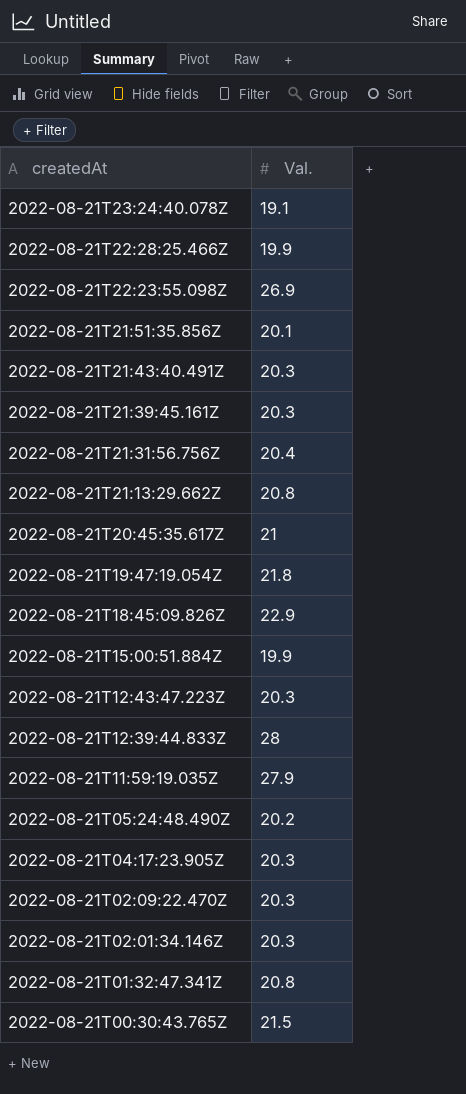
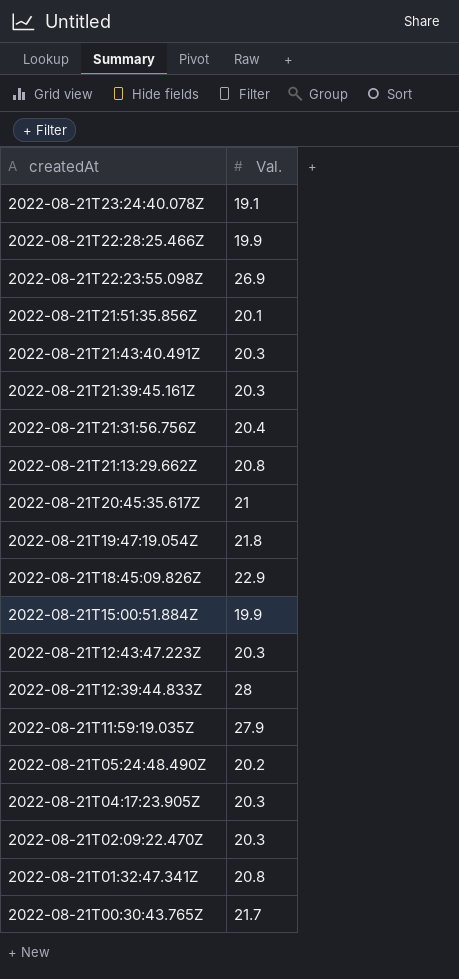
row 2022-08-21T02:01:34.146Z: 20.3 -> none
2022-08-21T00:30:43.765Z | Val.: 21.5 -> 21.7

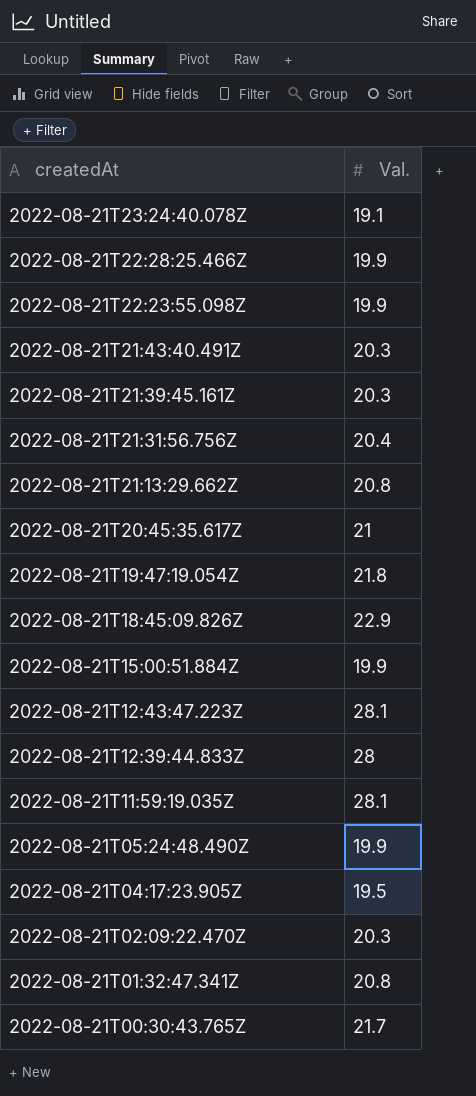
row 2022-08-21T21:51:35.856Z: 20.1 -> none
2022-08-21T22:23:55.098Z | Val.: 26.9 -> 19.9
2022-08-21T12:43:47.223Z | Val.: 20.3 -> 28.1
2022-08-21T11:59:19.035Z | Val.: 27.9 -> 28.1
2022-08-21T05:24:48.490Z | Val.: 20.2 -> 19.9
2022-08-21T04:17:23.905Z | Val.: 20.3 -> 19.5

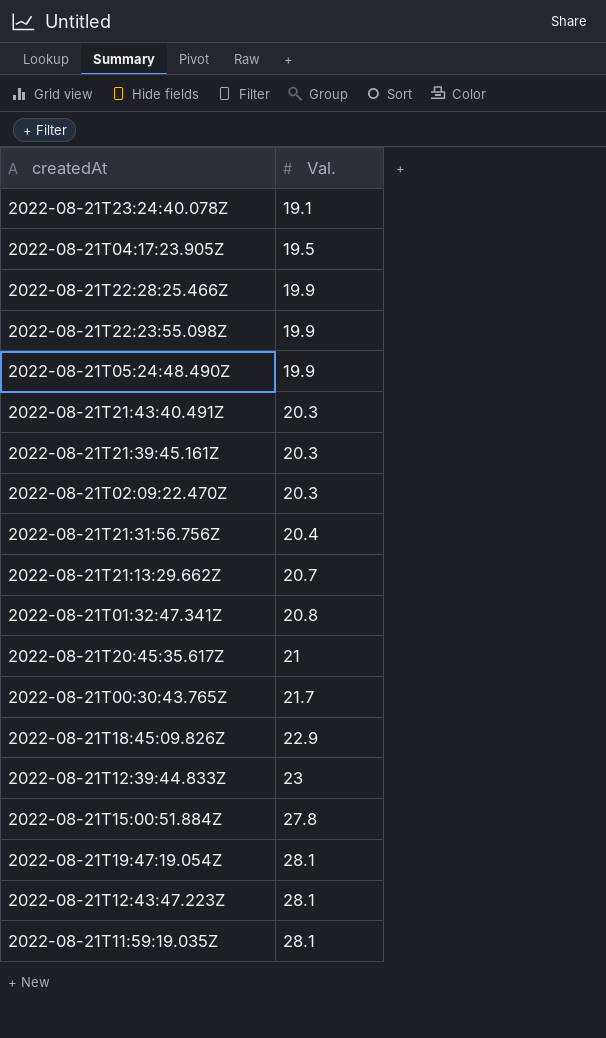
row order: createdAt descending -> Val. ascending
2022-08-21T21:13:29.662Z | Val.: 20.8 -> 20.7
2022-08-21T12:39:44.833Z | Val.: 28 -> 23
2022-08-21T15:00:51.884Z | Val.: 19.9 -> 27.8
2022-08-21T19:47:19.054Z | Val.: 21.8 -> 28.1

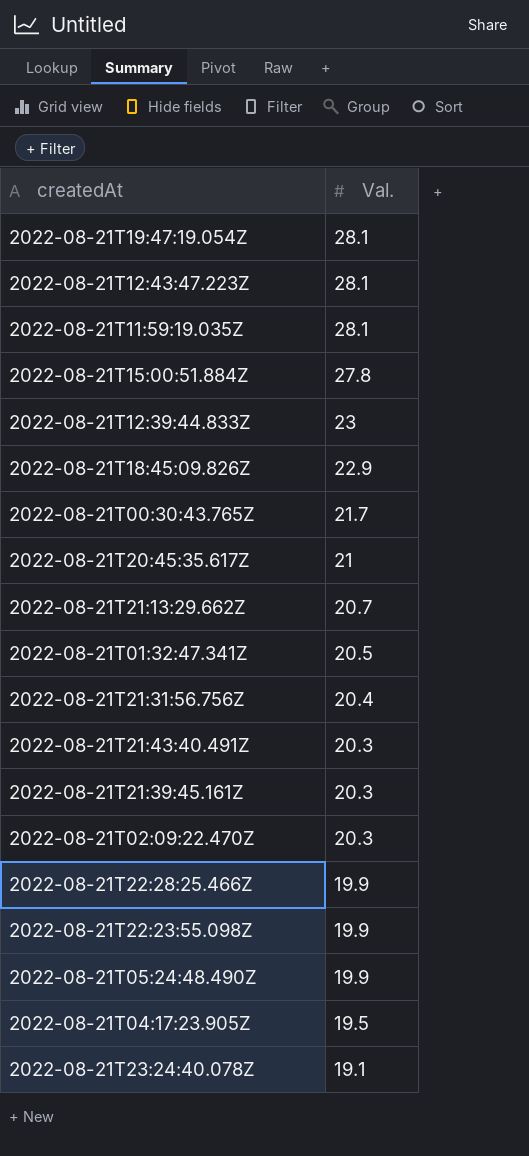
row order: Val. ascending -> Val. descending
2022-08-21T01:32:47.341Z | Val.: 20.8 -> 20.5

